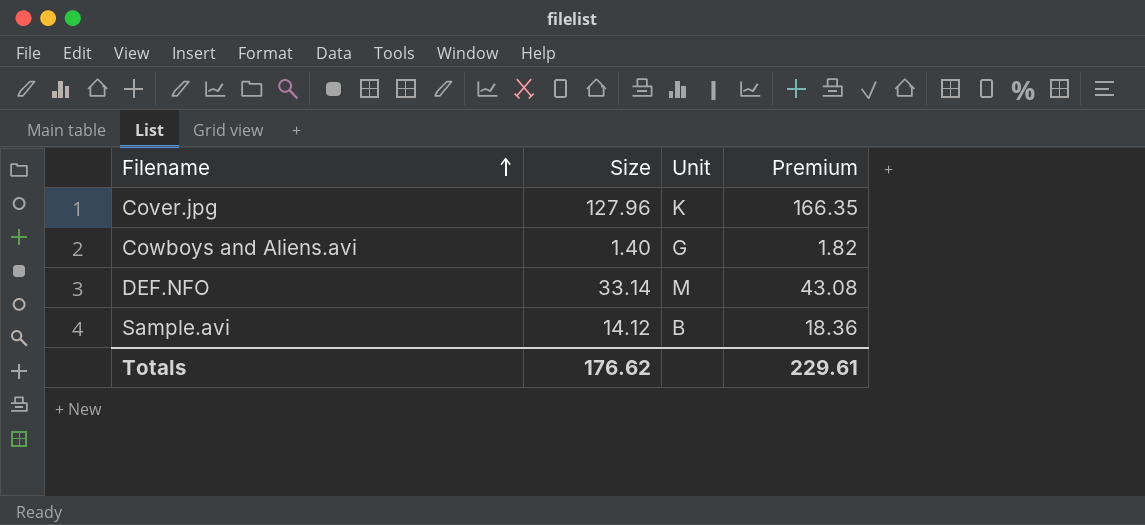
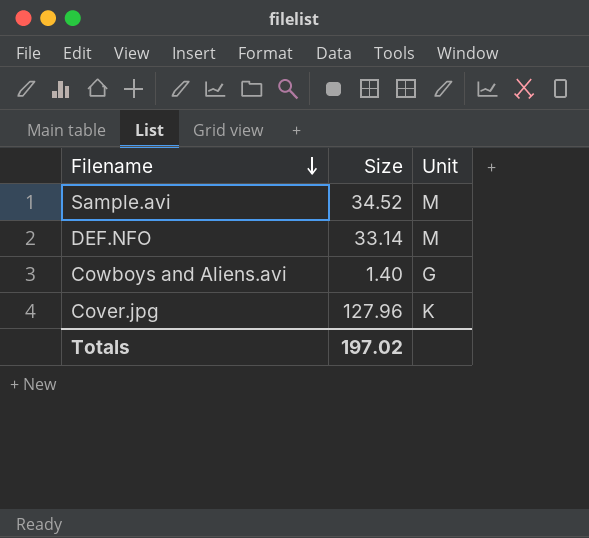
row order: Filename ascending -> Filename descending
column Premium | formula: [Size] * 1.3 -> none
Sample.avi | Size: 14.12 -> 34.52
Sample.avi | Unit: B -> M
Totals | Size: 176.62 -> 197.02

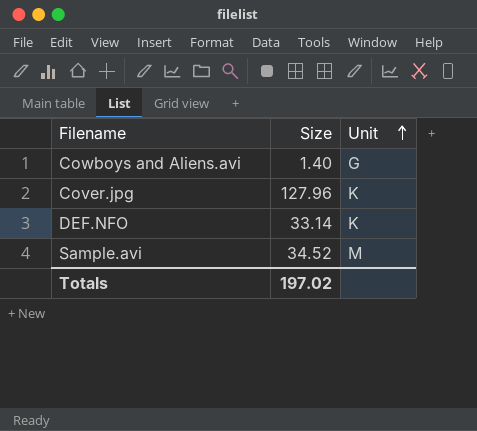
row order: Filename descending -> Unit ascending
DEF.NFO | Unit: M -> K

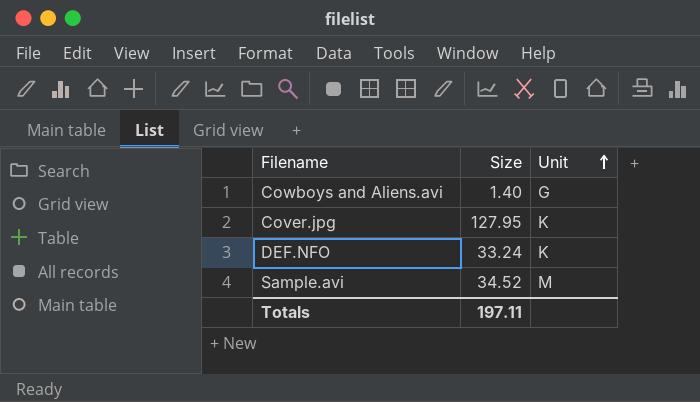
Cover.jpg | Size: 127.96 -> 127.95
DEF.NFO | Size: 33.14 -> 33.24
Totals | Size: 197.02 -> 197.11

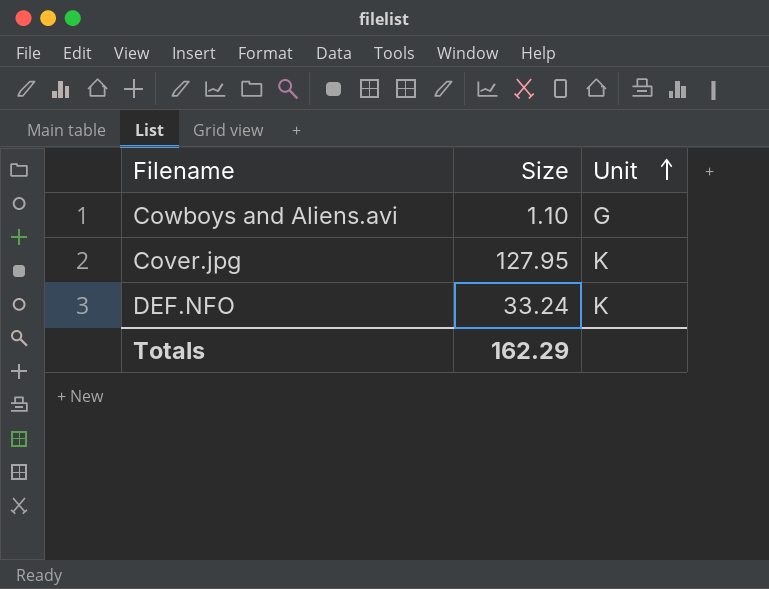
row Sample.avi: 34.52 | M -> none
Cowboys and Aliens.avi | Size: 1.40 -> 1.10
Totals | Size: 197.11 -> 162.29

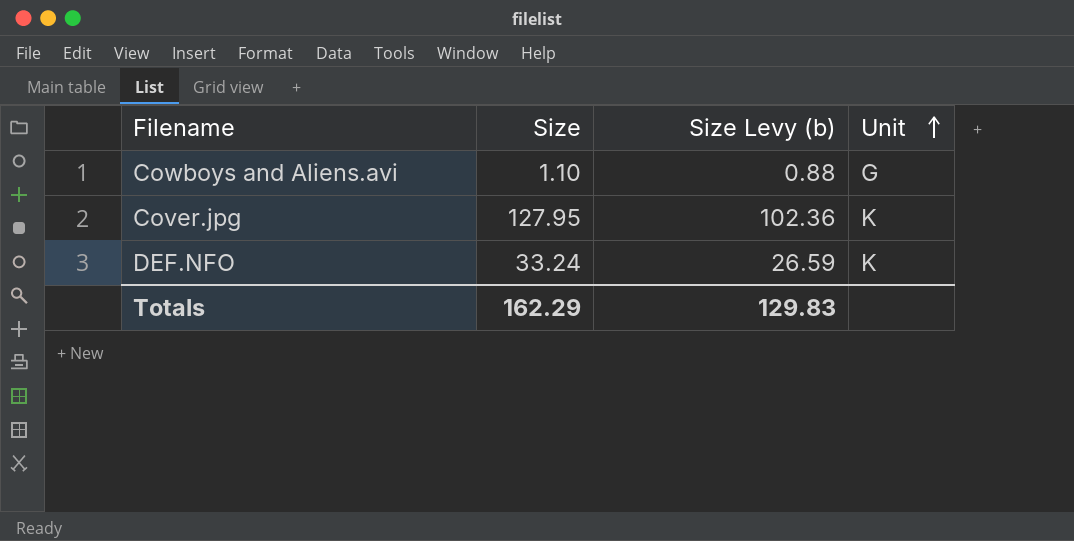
column Size Levy (b) | formula: none -> [Size] * 0.8

